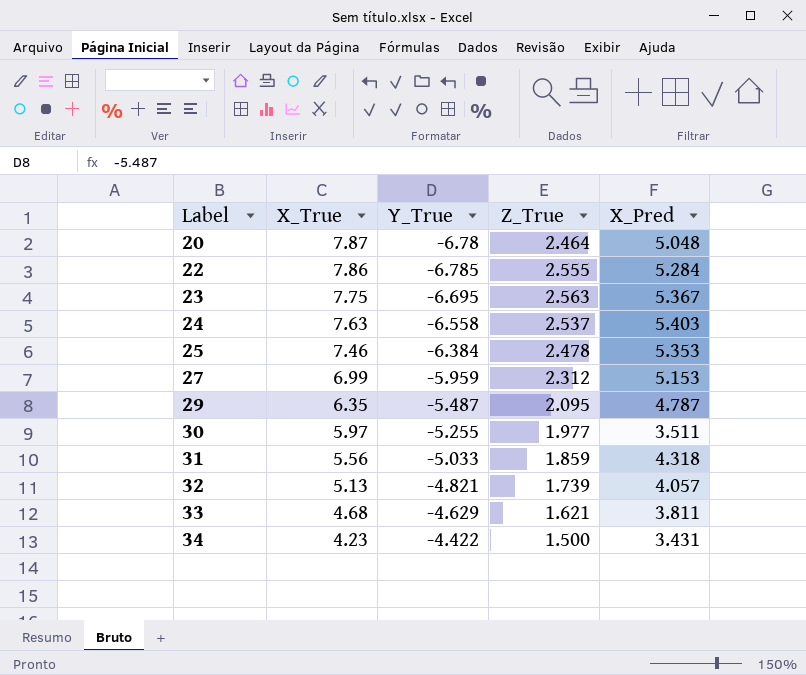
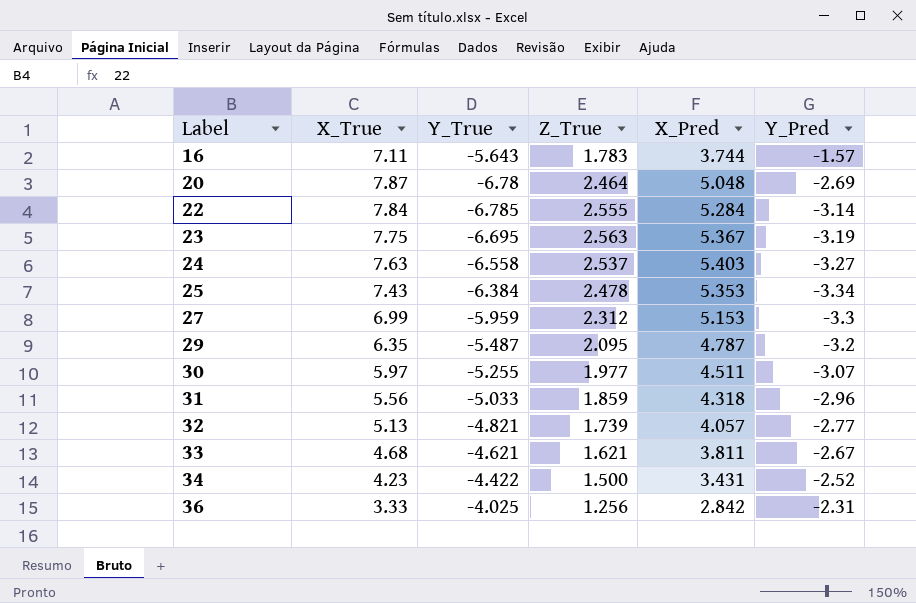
column Y_Pred | position: none -> 6
row 16: none -> 7.11 | -5.643 | 1.783 | 3.744 | -1.57
22 | X_True: 7.86 -> 7.84
25 | X_True: 7.46 -> 7.43
30 | X_Pred: 3.511 -> 4.511
33 | Y_True: -4.629 -> -4.621
row 36: none -> 3.33 | -4.025 | 1.256 | 2.842 | -2.31

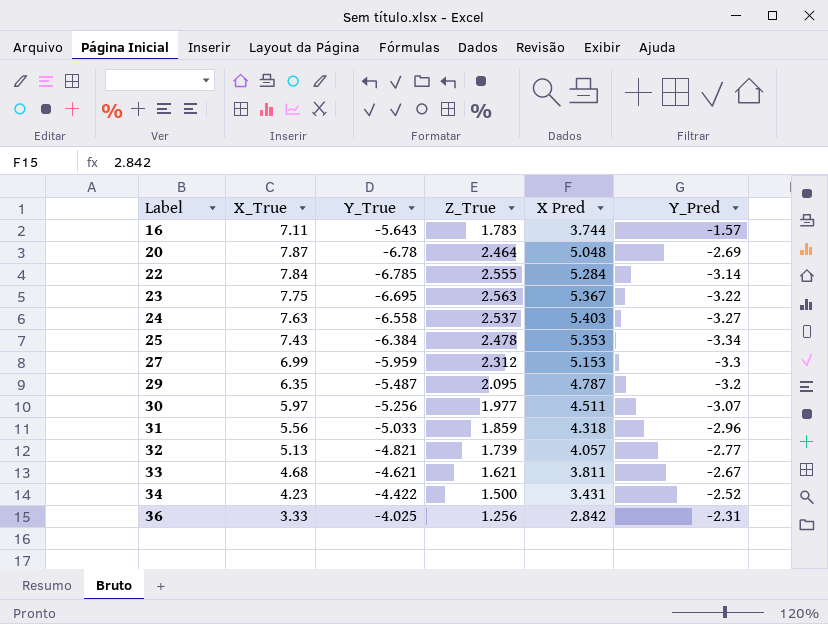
column name: X_Pred -> X Pred
23 | Y_Pred: -3.19 -> -3.22
30 | Y_True: -5.255 -> -5.256

